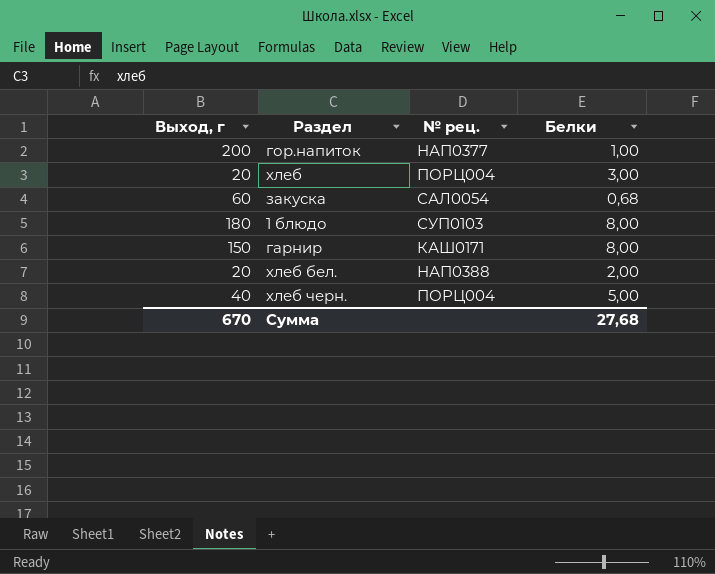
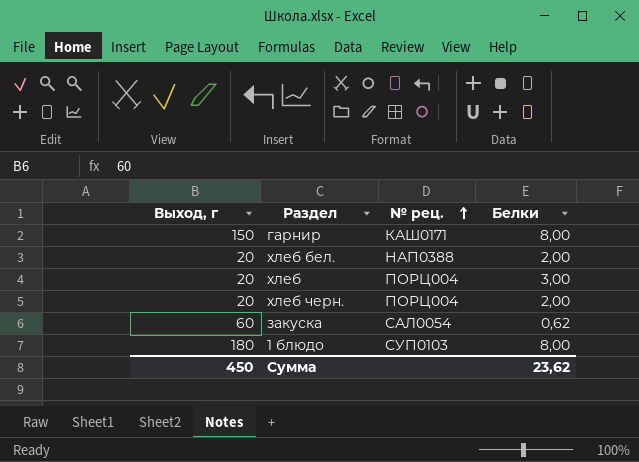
row order: none -> № рец. ascending
row гор.напиток: 200 | НАП0377 | 1,00 -> none
хлеб черн. | Выход, г: 40 -> 20
хлеб черн. | Белки: 5,00 -> 2,00
закуска | Белки: 0,68 -> 0,62
Сумма | Выход, г: 670 -> 450
Сумма | Белки: 27,68 -> 23,62

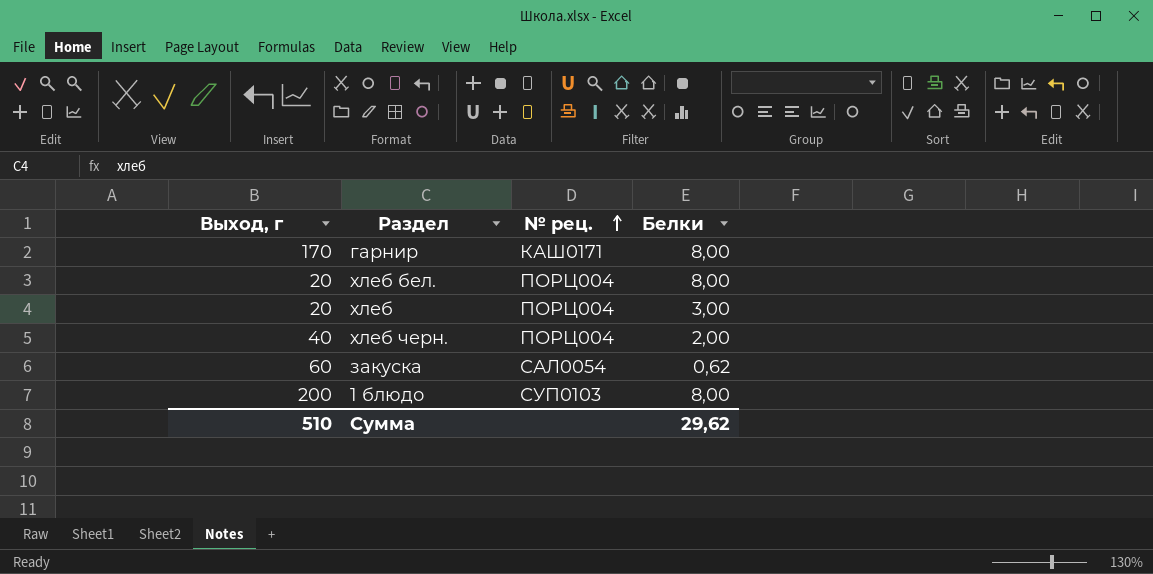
гарнир | Выход, г: 150 -> 170
хлеб бел. | № рец.: НАП0388 -> ПОРЦ004
хлеб бел. | Белки: 2,00 -> 8,00
хлеб черн. | Выход, г: 20 -> 40
1 блюдо | Выход, г: 180 -> 200
Сумма | Выход, г: 450 -> 510
Сумма | Белки: 23,62 -> 29,62

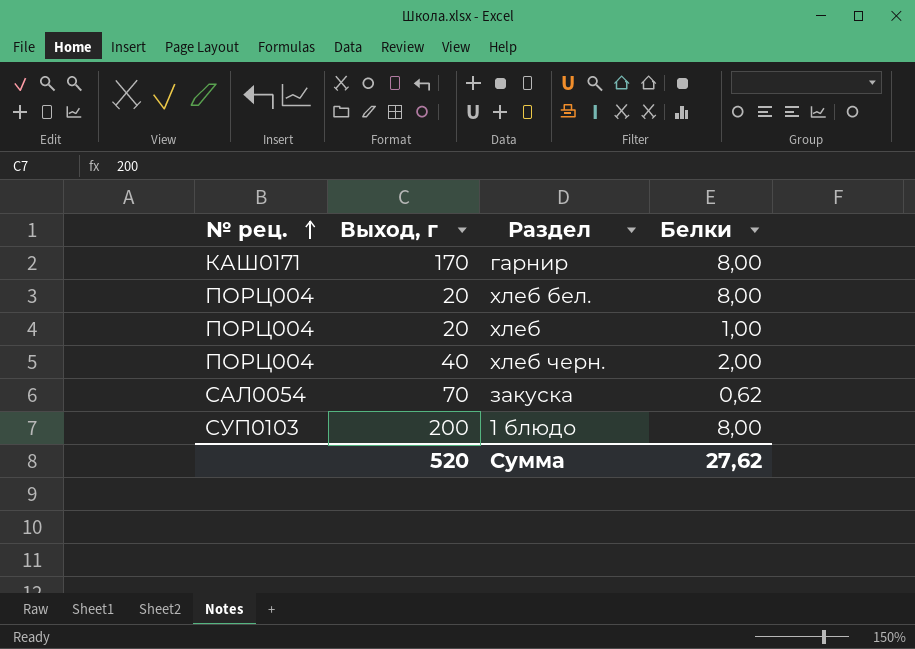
column № рец. | position: 3 -> 1
хлеб | Белки: 3,00 -> 1,00
закуска | Выход, г: 60 -> 70
Сумма | Выход, г: 510 -> 520
Сумма | Белки: 29,62 -> 27,62

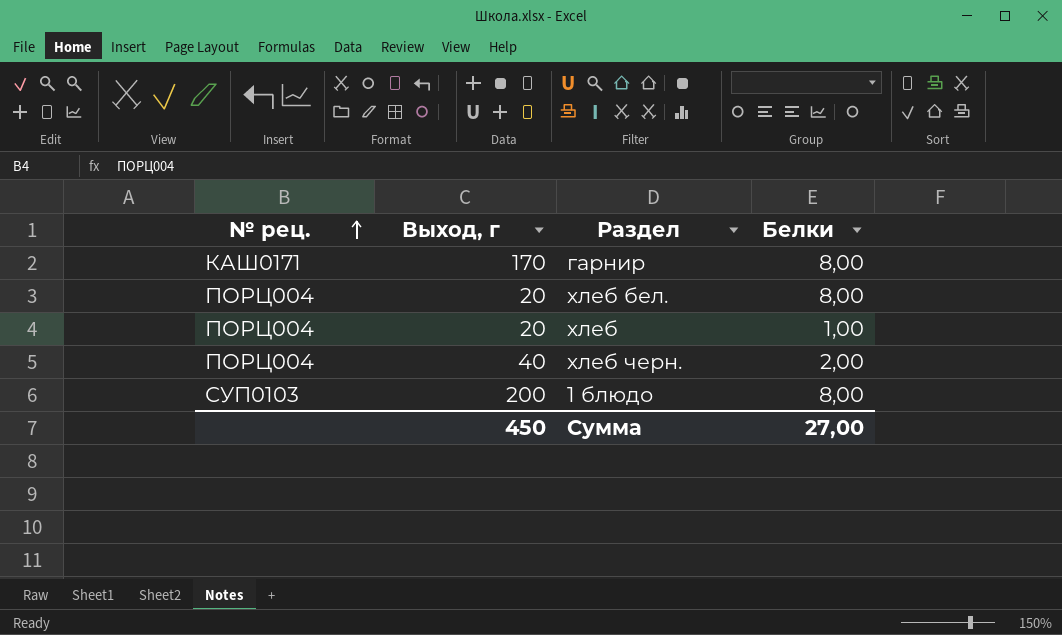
row закуска: САЛ0054 | 70 | 0,62 -> none
Сумма | Выход, г: 520 -> 450
Сумма | Белки: 27,62 -> 27,00

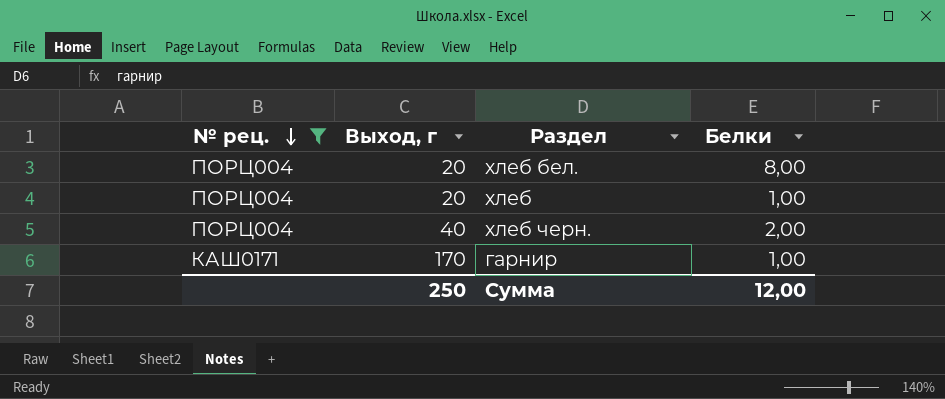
filter: none -> № рец. != СУП0103
row order: № рец. ascending -> № рец. descending
гарнир | Белки: 8,00 -> 1,00
Сумма | Выход, г: 450 -> 250
Сумма | Белки: 27,00 -> 12,00

